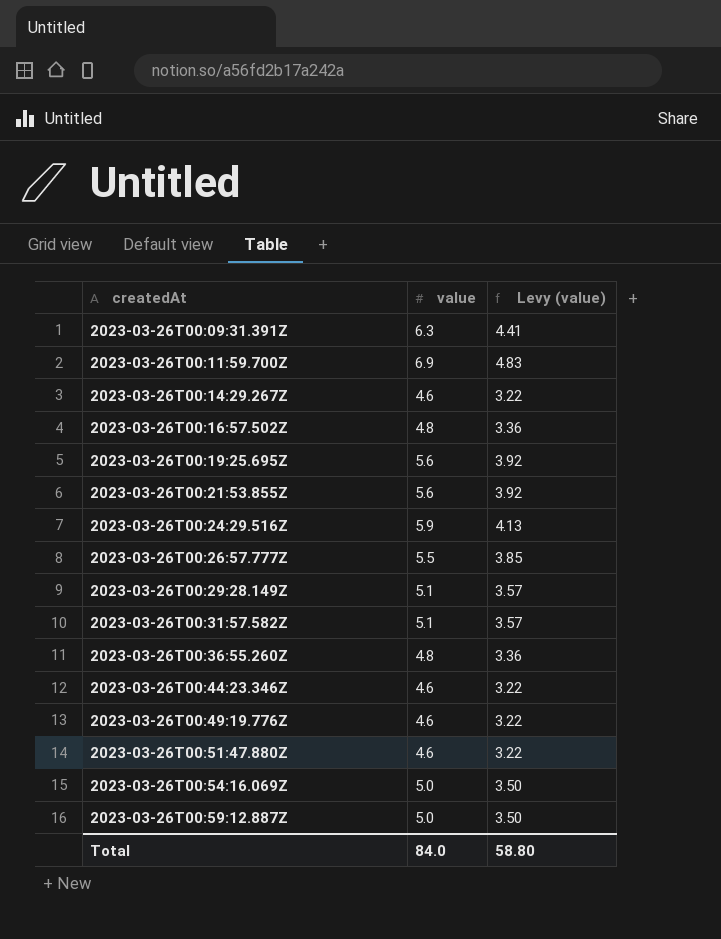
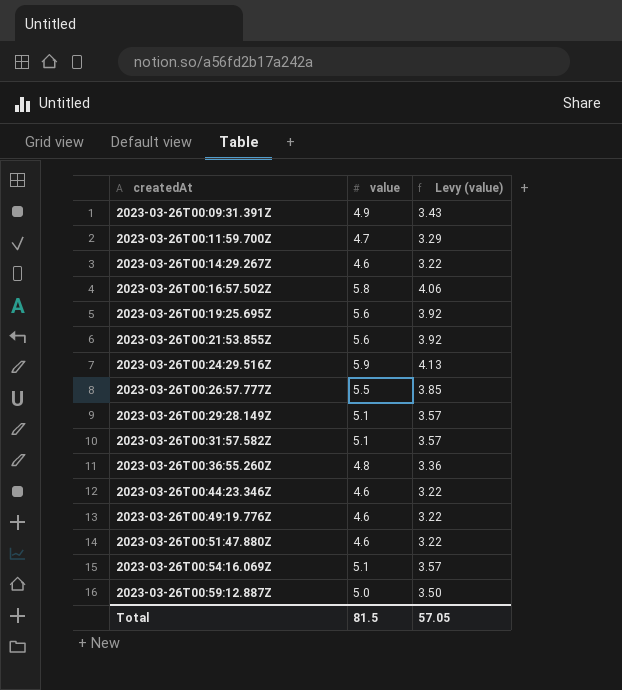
2023-03-26T00:09:31.391Z | value: 6.3 -> 4.9
2023-03-26T00:09:31.391Z | Levy (value): 4.41 -> 3.43
2023-03-26T00:11:59.700Z | value: 6.9 -> 4.7
2023-03-26T00:11:59.700Z | Levy (value): 4.83 -> 3.29
2023-03-26T00:16:57.502Z | value: 4.8 -> 5.8
2023-03-26T00:16:57.502Z | Levy (value): 3.36 -> 4.06
2023-03-26T00:54:16.069Z | value: 5.0 -> 5.1
2023-03-26T00:54:16.069Z | Levy (value): 3.50 -> 3.57
Total | value: 84.0 -> 81.5
Total | Levy (value): 58.80 -> 57.05

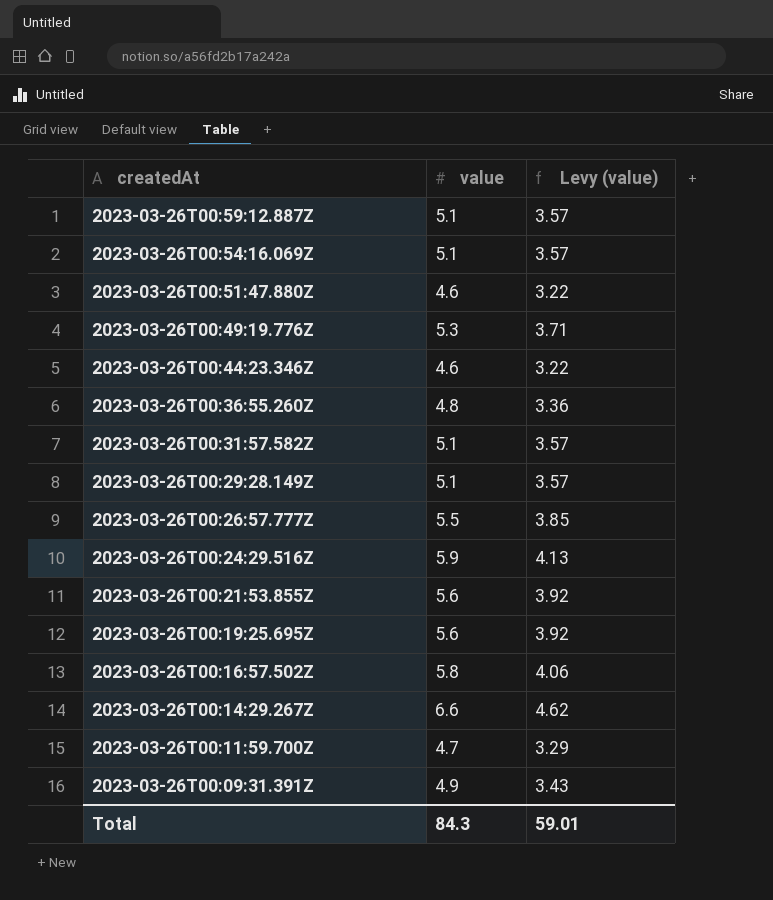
row order: createdAt ascending -> createdAt descending
2023-03-26T00:59:12.887Z | value: 5.0 -> 5.1
2023-03-26T00:59:12.887Z | Levy (value): 3.50 -> 3.57
2023-03-26T00:49:19.776Z | value: 4.6 -> 5.3
2023-03-26T00:49:19.776Z | Levy (value): 3.22 -> 3.71
2023-03-26T00:14:29.267Z | value: 4.6 -> 6.6
2023-03-26T00:14:29.267Z | Levy (value): 3.22 -> 4.62
Total | value: 81.5 -> 84.3
Total | Levy (value): 57.05 -> 59.01

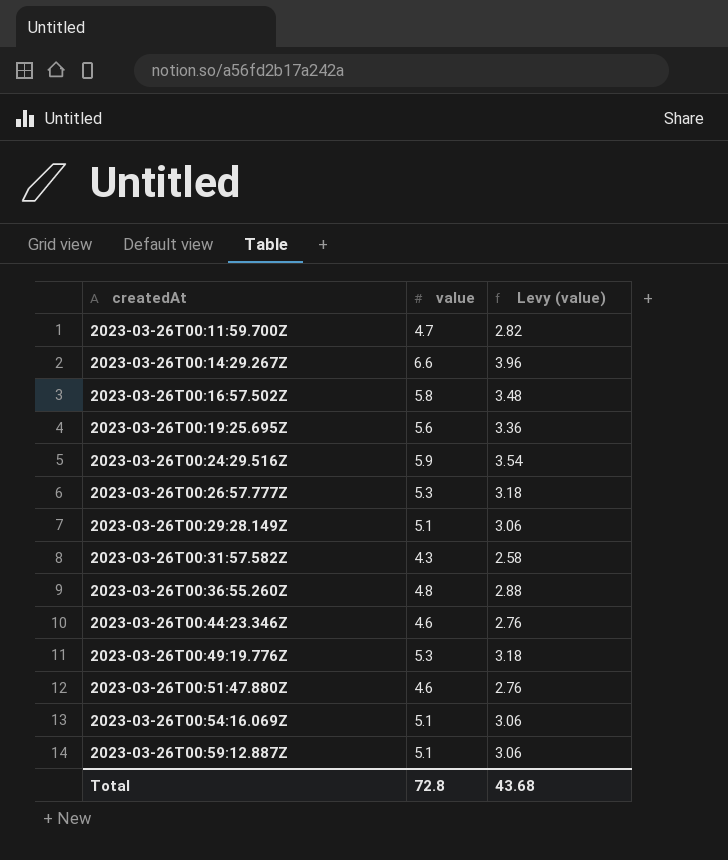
row order: createdAt descending -> createdAt ascending
column Levy (value) | formula: [value] * 0.7 -> [value] * 0.6
row 2023-03-26T00:21:53.855Z: 5.6 | 3.92 -> none
row 2023-03-26T00:09:31.391Z: 4.9 | 3.43 -> none
2023-03-26T00:26:57.777Z | value: 5.5 -> 5.3
2023-03-26T00:31:57.582Z | value: 5.1 -> 4.3
Total | value: 84.3 -> 72.8
Total | Levy (value): 59.01 -> 43.68

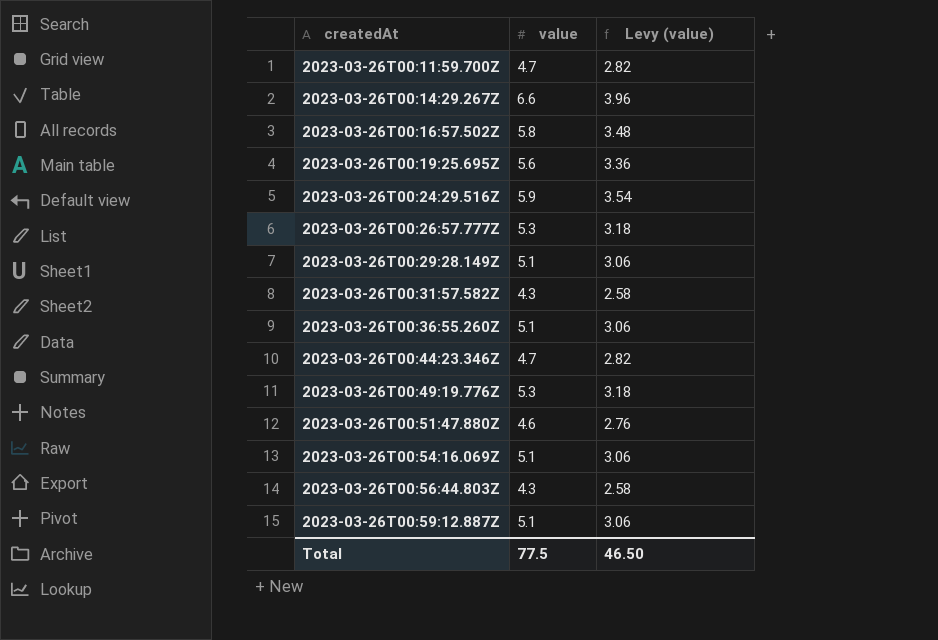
2023-03-26T00:36:55.260Z | value: 4.8 -> 5.1
2023-03-26T00:36:55.260Z | Levy (value): 2.88 -> 3.06
2023-03-26T00:44:23.346Z | value: 4.6 -> 4.7
2023-03-26T00:44:23.346Z | Levy (value): 2.76 -> 2.82
row 2023-03-26T00:56:44.803Z: none -> 4.3 | 2.58
Total | value: 72.8 -> 77.5
Total | Levy (value): 43.68 -> 46.50

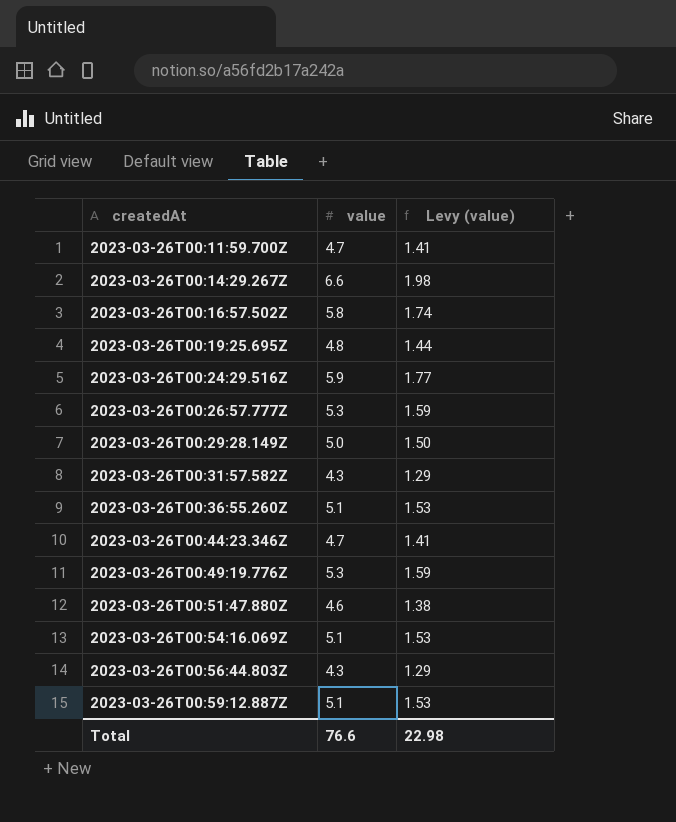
column Levy (value) | formula: [value] * 0.6 -> [value] * 0.3
2023-03-26T00:19:25.695Z | value: 5.6 -> 4.8
2023-03-26T00:29:28.149Z | value: 5.1 -> 5.0
Total | value: 77.5 -> 76.6
Total | Levy (value): 46.50 -> 22.98

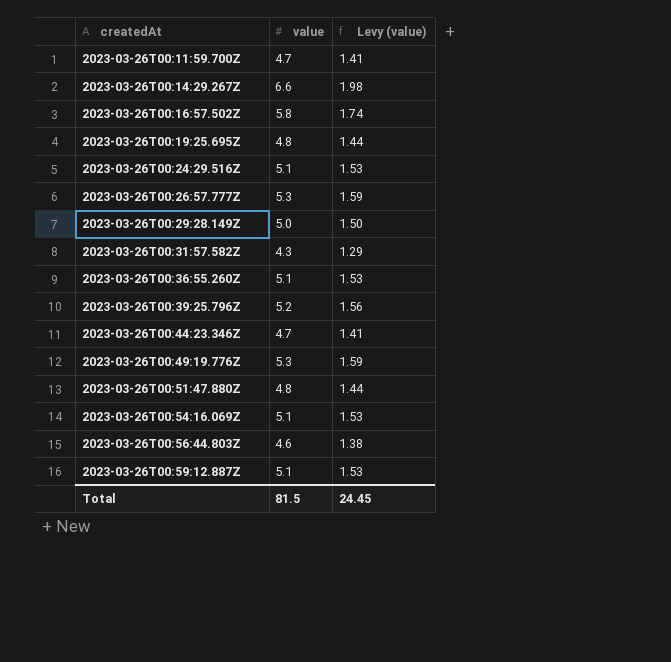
2023-03-26T00:24:29.516Z | value: 5.9 -> 5.1
2023-03-26T00:24:29.516Z | Levy (value): 1.77 -> 1.53
row 2023-03-26T00:39:25.796Z: none -> 5.2 | 1.56
2023-03-26T00:51:47.880Z | value: 4.6 -> 4.8
2023-03-26T00:51:47.880Z | Levy (value): 1.38 -> 1.44
2023-03-26T00:56:44.803Z | value: 4.3 -> 4.6
2023-03-26T00:56:44.803Z | Levy (value): 1.29 -> 1.38
Total | value: 76.6 -> 81.5
Total | Levy (value): 22.98 -> 24.45

